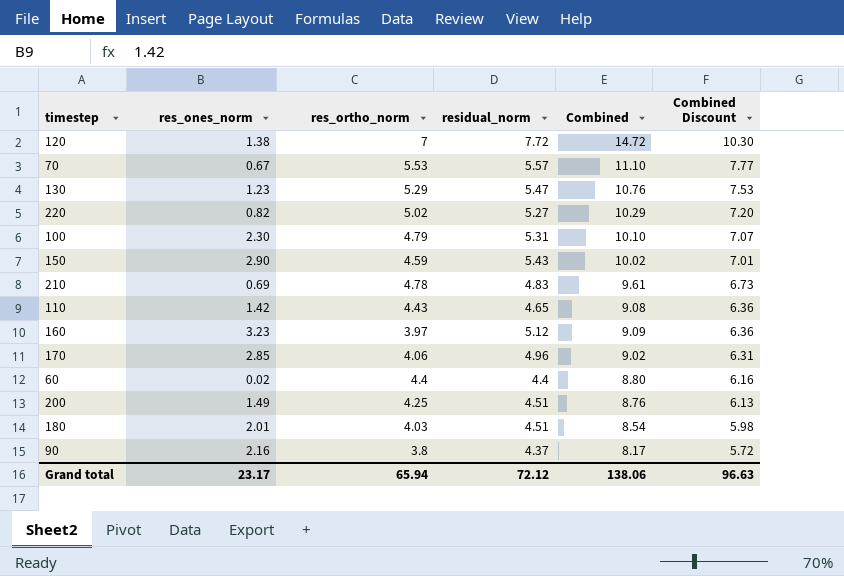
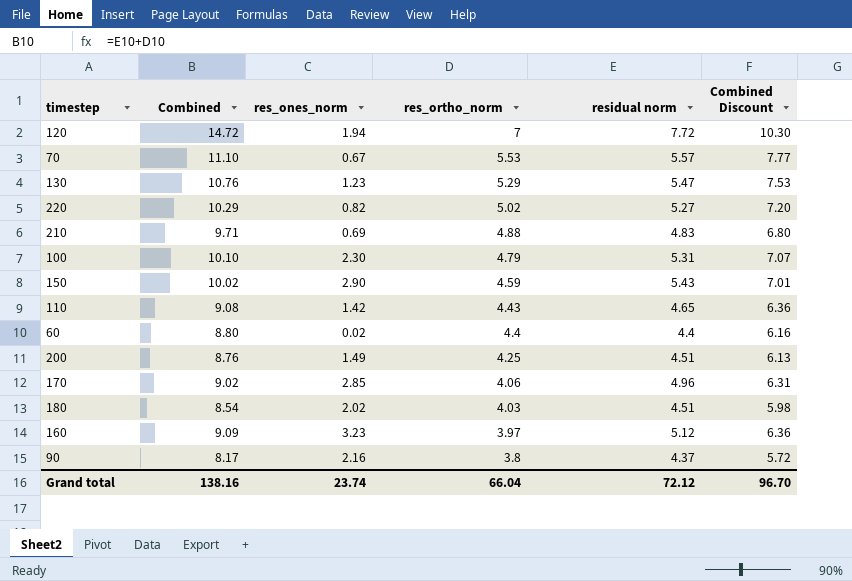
row order: Combined Discount descending -> res_ortho_norm descending
column Combined | position: 5 -> 2
column name: residual_norm -> residual norm
120 | res_ones_norm: 1.38 -> 1.94
210 | Combined: 9.61 -> 9.71
210 | res_ortho_norm: 4.78 -> 4.88
210 | Combined Discount: 6.73 -> 6.80
180 | res_ones_norm: 2.01 -> 2.02
Grand total | Combined: 138.06 -> 138.16
Grand total | res_ones_norm: 23.17 -> 23.74
Grand total | res_ortho_norm: 65.94 -> 66.04
Grand total | Combined Discount: 96.63 -> 96.70

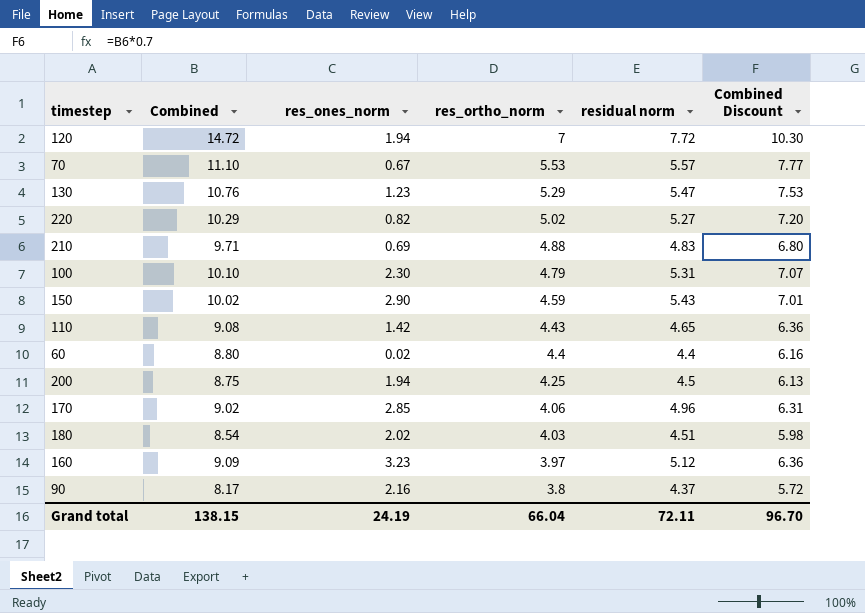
200 | Combined: 8.76 -> 8.75
200 | res_ones_norm: 1.49 -> 1.94
200 | residual norm: 4.51 -> 4.5
Grand total | Combined: 138.16 -> 138.15
Grand total | res_ones_norm: 23.74 -> 24.19
Grand total | residual norm: 72.12 -> 72.11

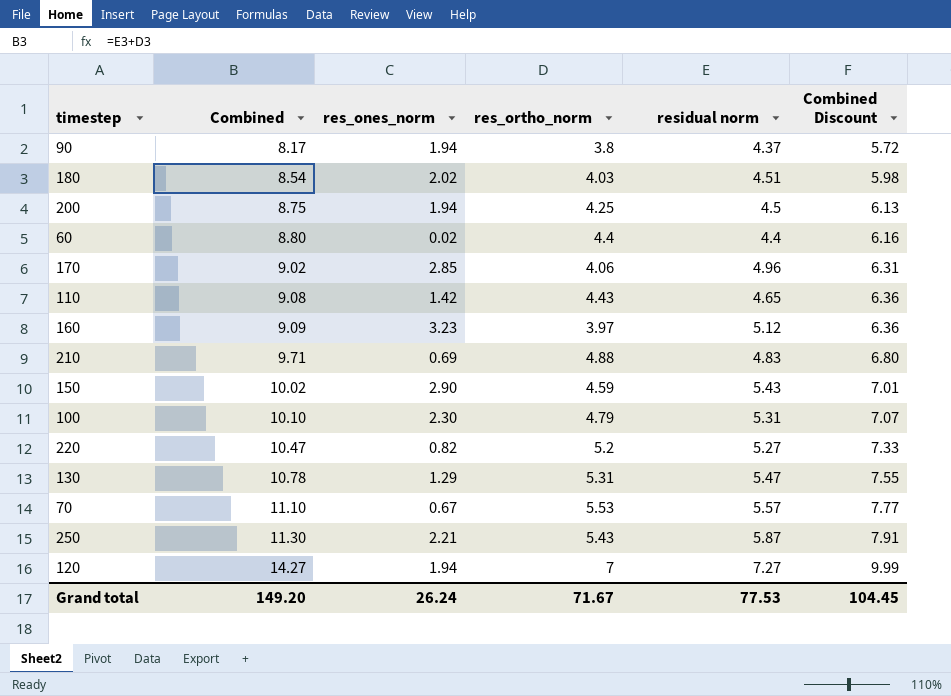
row order: res_ortho_norm descending -> Combined ascending
90 | res_ones_norm: 2.16 -> 1.94
220 | Combined: 10.29 -> 10.47
220 | res_ortho_norm: 5.02 -> 5.2
220 | Combined Discount: 7.20 -> 7.33
130 | Combined: 10.76 -> 10.78
130 | res_ones_norm: 1.23 -> 1.29
130 | res_ortho_norm: 5.29 -> 5.31
130 | Combined Discount: 7.53 -> 7.55
row 250: none -> 11.30 | 2.21 | 5.43 | 5.87 | 7.91
120 | Combined: 14.72 -> 14.27
120 | residual norm: 7.72 -> 7.27
120 | Combined Discount: 10.30 -> 9.99
Grand total | Combined: 138.15 -> 149.20
Grand total | res_ones_norm: 24.19 -> 26.24
Grand total | res_ortho_norm: 66.04 -> 71.67
Grand total | residual norm: 72.11 -> 77.53
Grand total | Combined Discount: 96.70 -> 104.45

